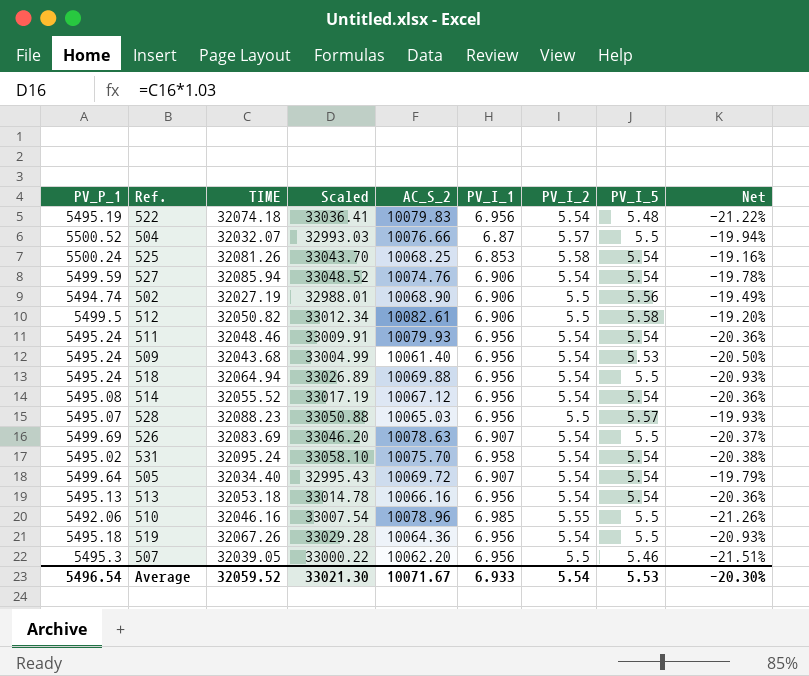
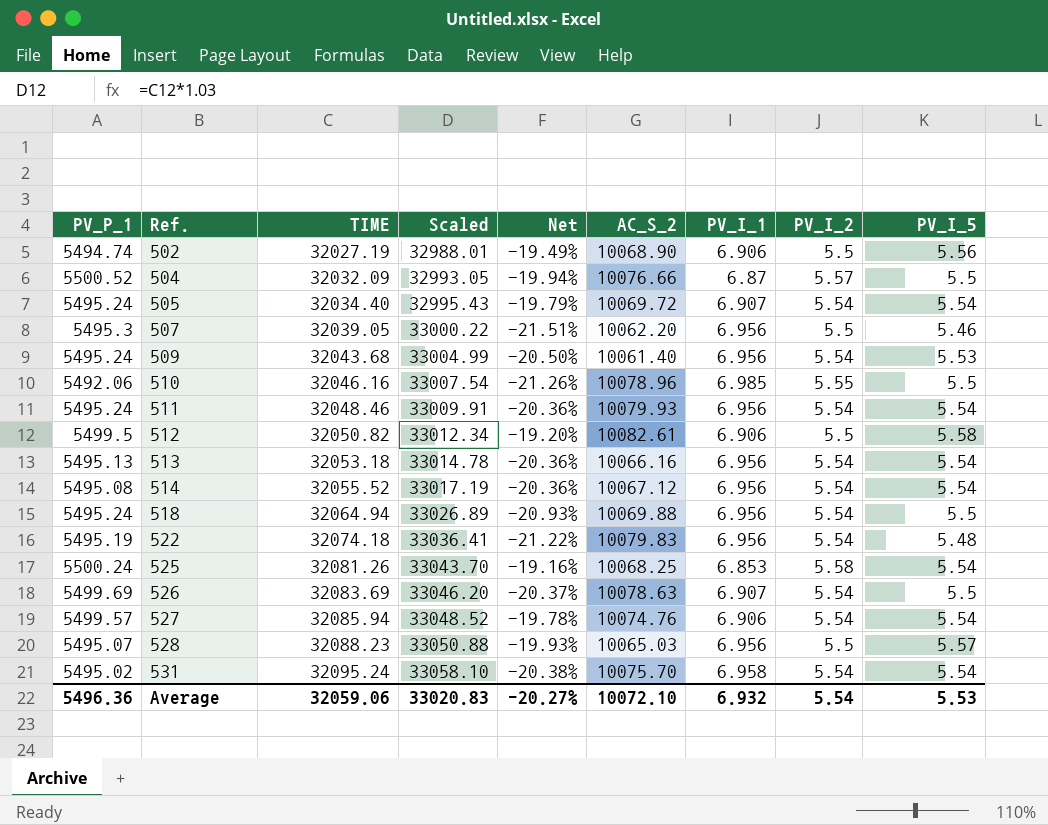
row order: none -> Ref. ascending
column Net | position: 9 -> 5
row 519: 5495.18 | 32067.26 | 33029.28 | 10064.36 | 6.956 | 5.54 | 5.5 | -20.93% -> none
504 | TIME: 32032.07 -> 32032.09
504 | Scaled: 32993.03 -> 32993.05
505 | PV_P_1: 5499.64 -> 5495.24
527 | PV_P_1: 5499.59 -> 5499.57
Average | PV_P_1: 5496.54 -> 5496.36
Average | TIME: 32059.52 -> 32059.06
Average | Scaled: 33021.30 -> 33020.83
Average | Net: -20.30% -> -20.27%
Average | AC_S_2: 10071.67 -> 10072.10
Average | PV_I_1: 6.933 -> 6.932

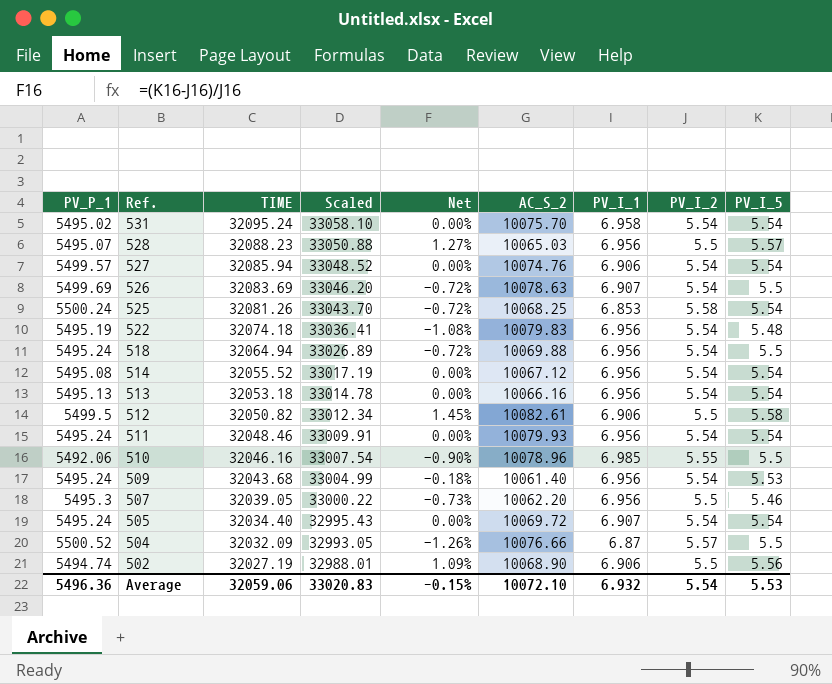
row order: Ref. ascending -> Ref. descending
column Net | formula: ([PV_I_5] - [PV_I_1]) / [PV_I_1] -> ([PV_I_5] - [PV_I_2]) / [PV_I_2]
Average | Net: -20.27% -> -0.15%

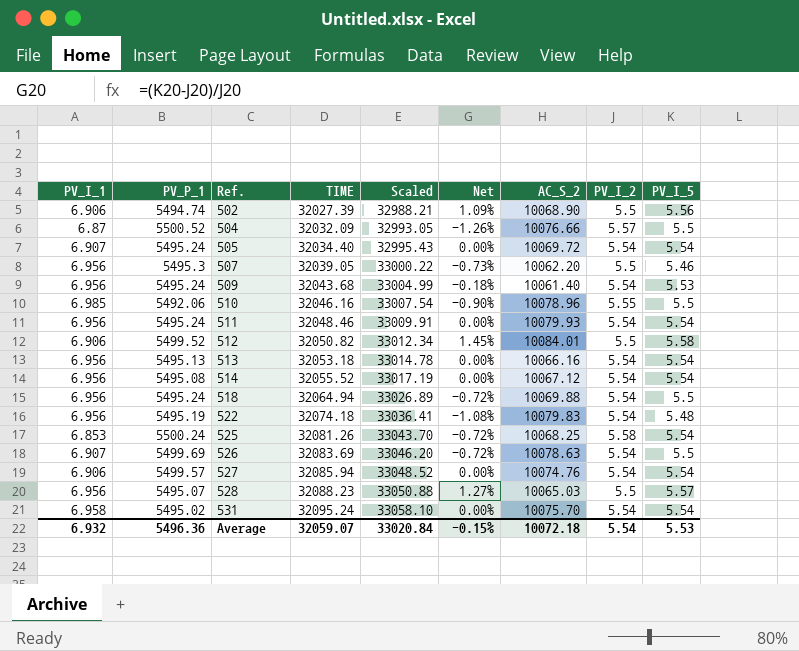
row order: Ref. descending -> Ref. ascending
column PV_I_1 | position: 7 -> 1
502 | TIME: 32027.19 -> 32027.39
502 | Scaled: 32988.01 -> 32988.21
512 | PV_P_1: 5499.5 -> 5499.52
512 | AC_S_2: 10082.61 -> 10084.01
Average | TIME: 32059.06 -> 32059.07
Average | Scaled: 33020.83 -> 33020.84
Average | AC_S_2: 10072.10 -> 10072.18

